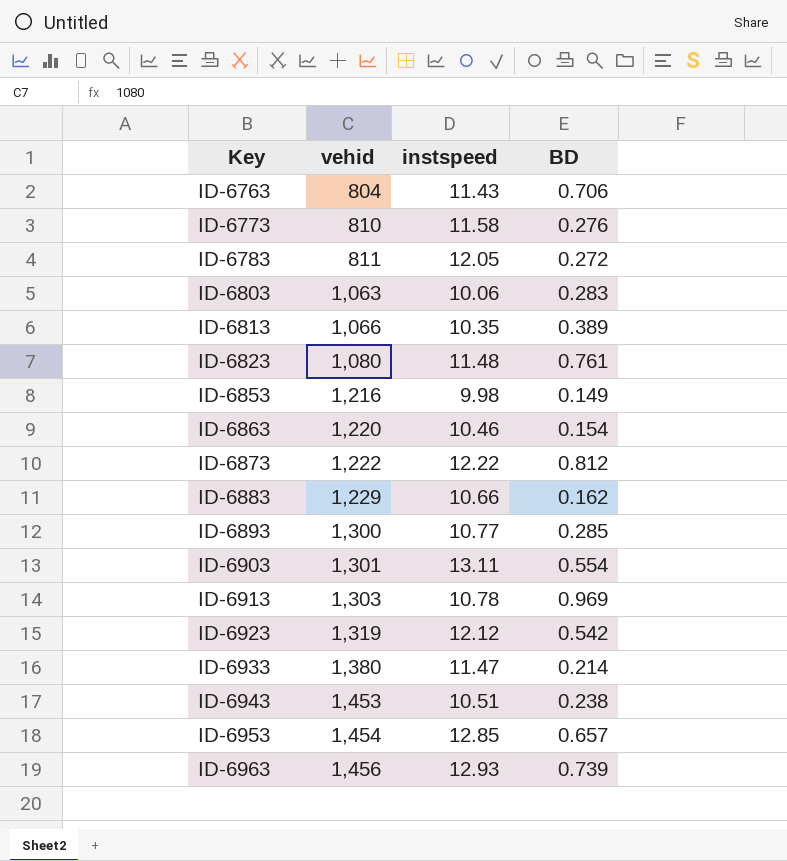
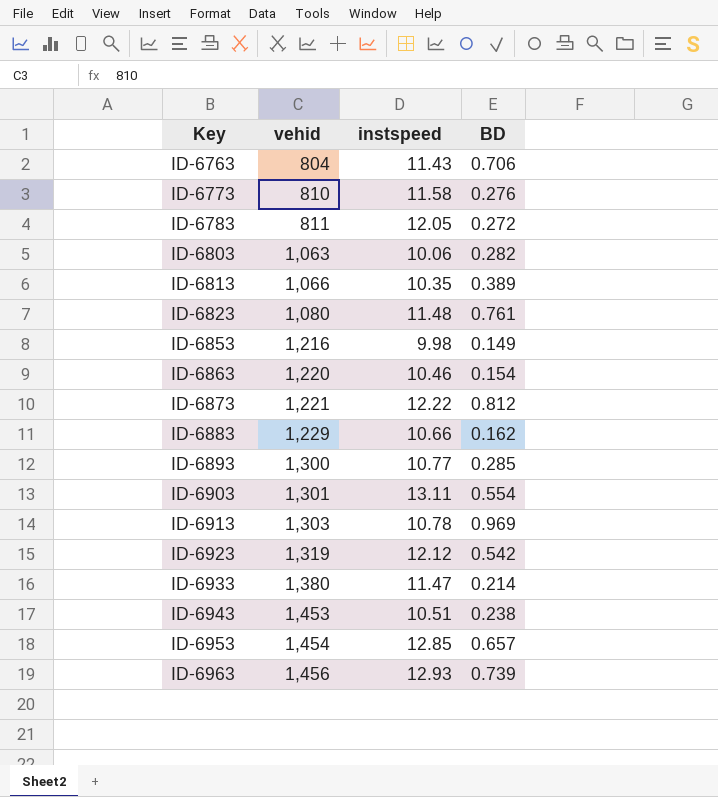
ID-6803 | BD: 0.283 -> 0.282
ID-6873 | vehid: 1,222 -> 1,221

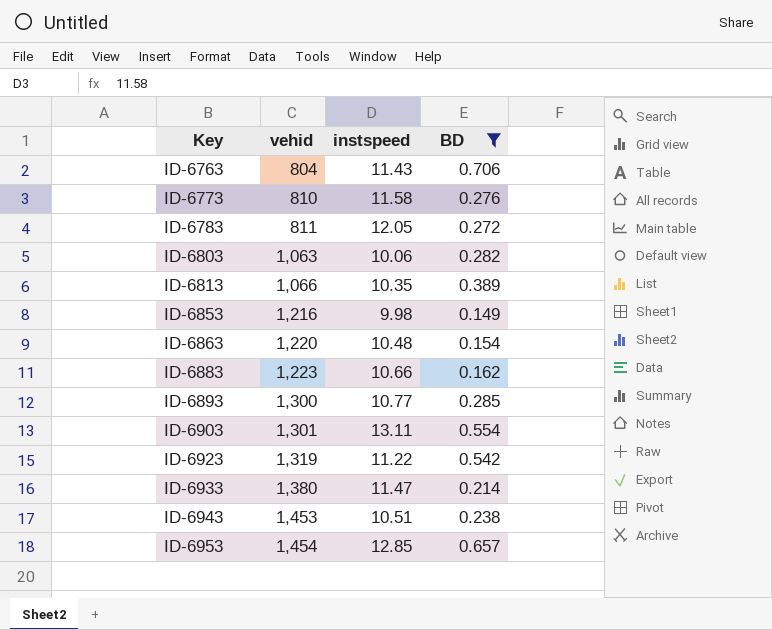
filter: none -> BD <= 0.706
ID-6863 | instspeed: 10.46 -> 10.48
ID-6883 | vehid: 1,229 -> 1,223
ID-6923 | instspeed: 12.12 -> 11.22

